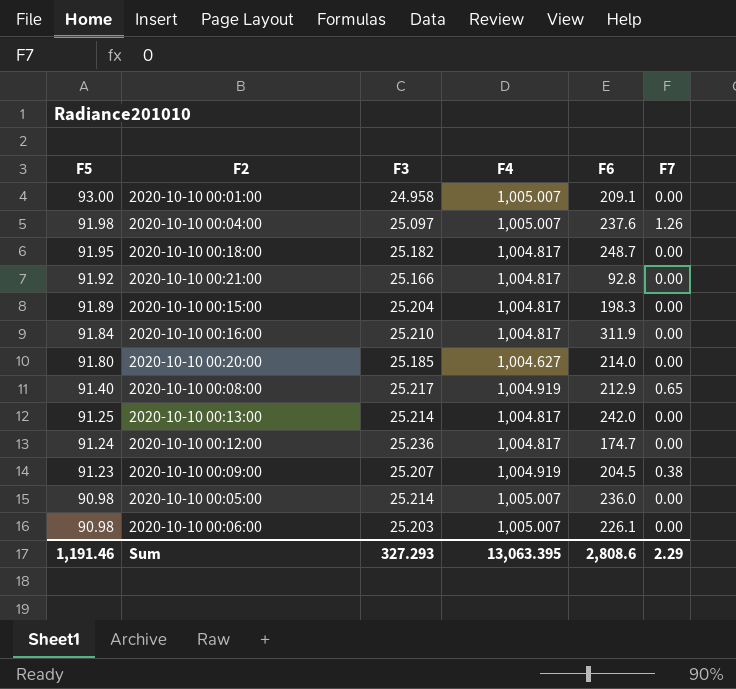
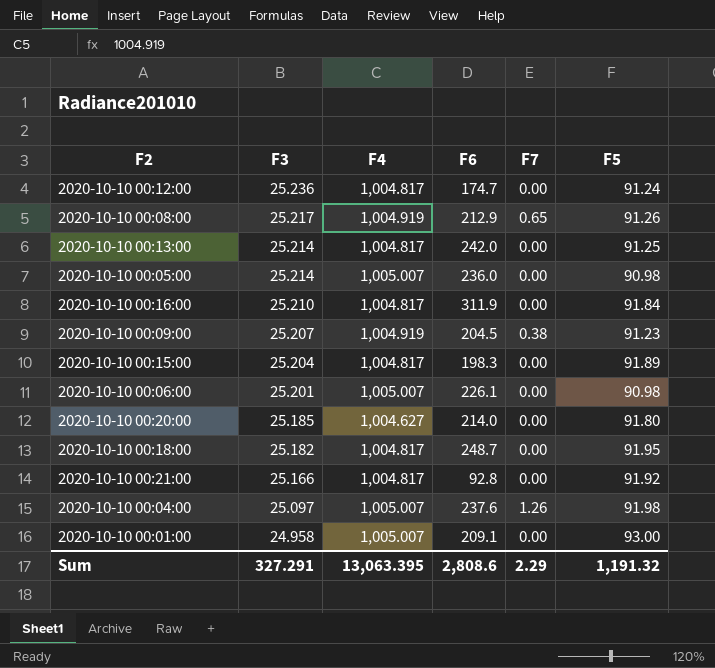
row order: F5 descending -> F3 descending
column F5 | position: 1 -> 6
2020-10-10 00:08:00 | F5: 91.40 -> 91.26
2020-10-10 00:06:00 | F3: 25.203 -> 25.201
Sum | F3: 327.293 -> 327.291
Sum | F5: 1,191.46 -> 1,191.32

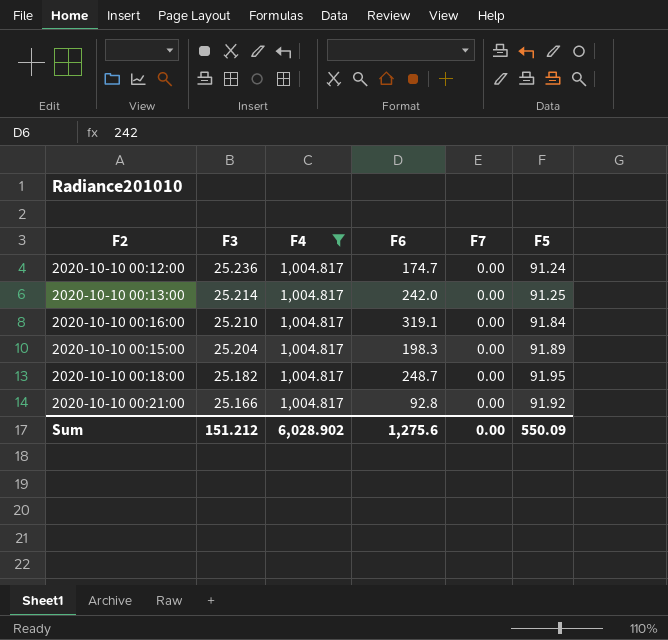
filter: none -> F4 = 1,004.817
2020-10-10 00:16:00 | F6: 311.9 -> 319.1
Sum | F3: 327.291 -> 151.212
Sum | F4: 13,063.395 -> 6,028.902
Sum | F6: 2,808.6 -> 1,275.6
Sum | F7: 2.29 -> 0.00
Sum | F5: 1,191.32 -> 550.09

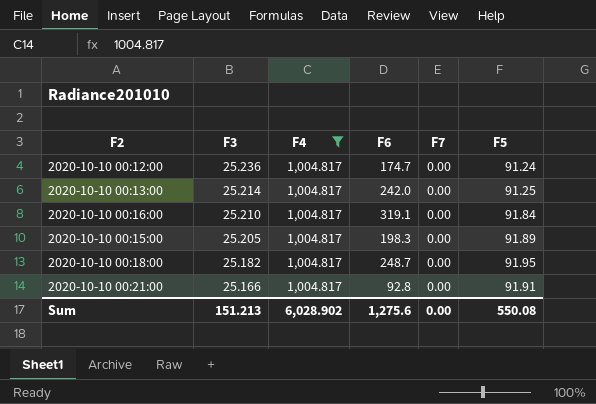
2020-10-10 00:15:00 | F3: 25.204 -> 25.205
2020-10-10 00:21:00 | F5: 91.92 -> 91.91
Sum | F3: 151.212 -> 151.213
Sum | F5: 550.09 -> 550.08

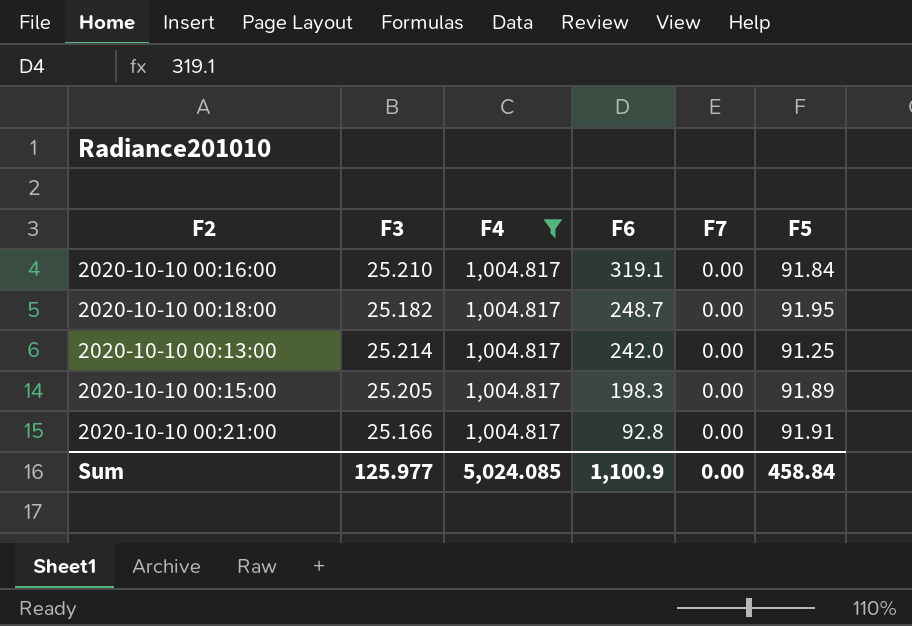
row order: F3 descending -> F6 descending
row 2020-10-10 00:12:00: 25.236 | 1,004.817 | 174.7 | 0.00 | 91.24 -> none
Sum | F3: 151.213 -> 125.977
Sum | F4: 6,028.902 -> 5,024.085
Sum | F6: 1,275.6 -> 1,100.9
Sum | F5: 550.08 -> 458.84

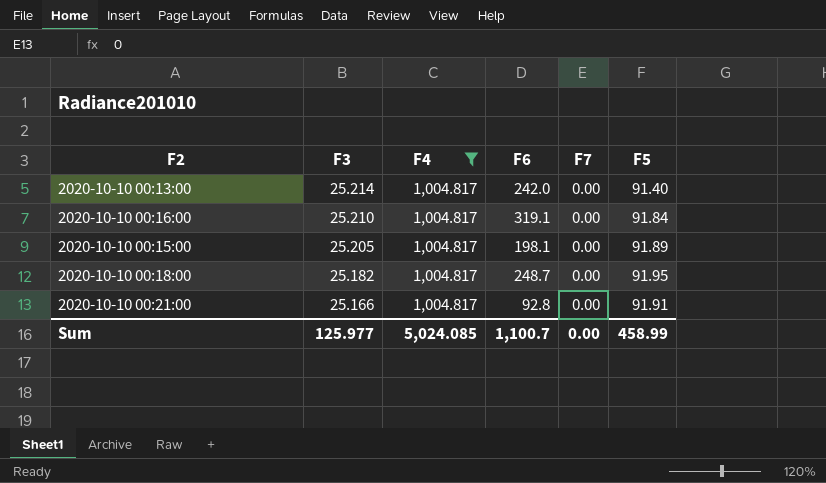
row order: F6 descending -> F3 descending
2020-10-10 00:13:00 | F5: 91.25 -> 91.40
2020-10-10 00:15:00 | F6: 198.3 -> 198.1
Sum | F6: 1,100.9 -> 1,100.7
Sum | F5: 458.84 -> 458.99

